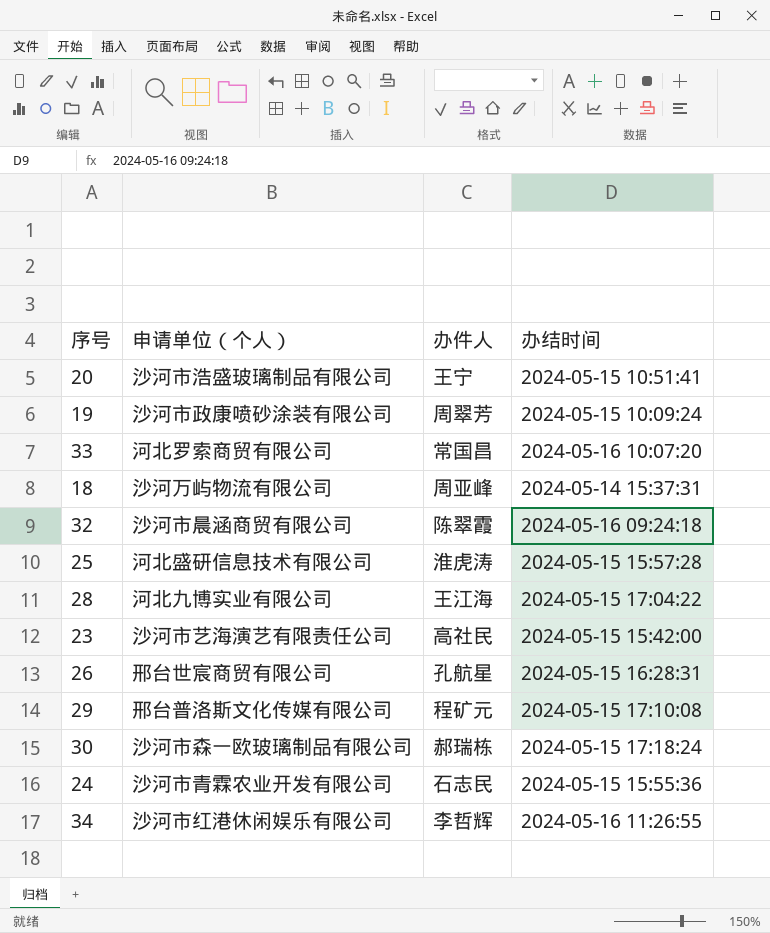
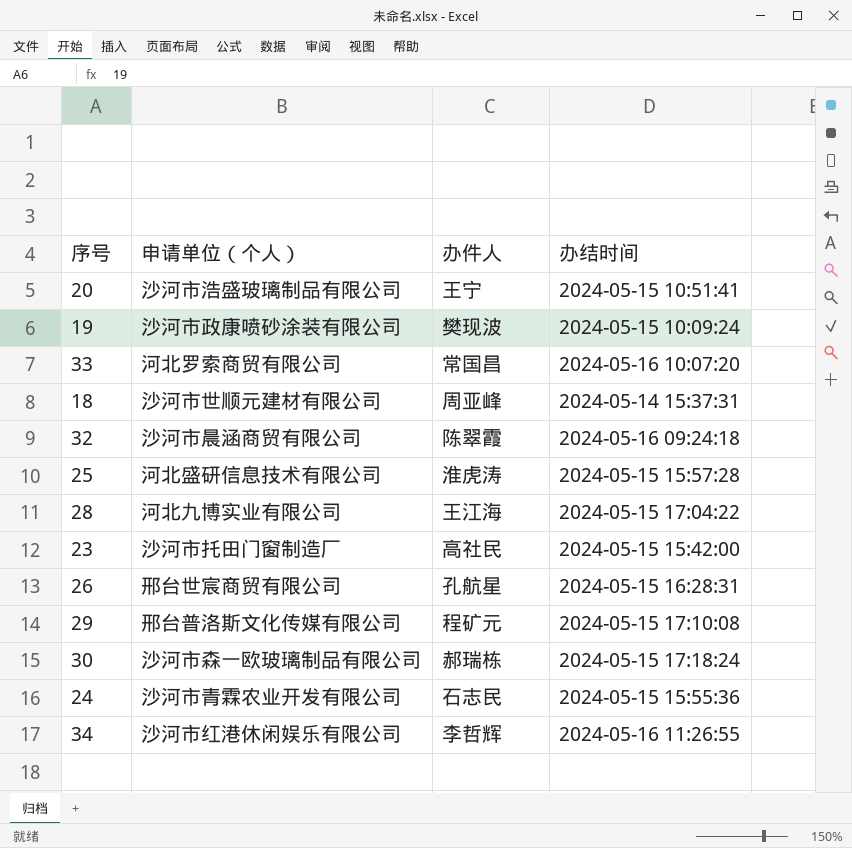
19 | 办件人: 周翠芳 -> 樊现波
18 | 申请单位（个人）: 沙河万屿物流有限公司 -> 沙河市世顺元建材有限公司
23 | 申请单位（个人）: 沙河市艺海演艺有限责任公司 -> 沙河市托田门窗制造厂

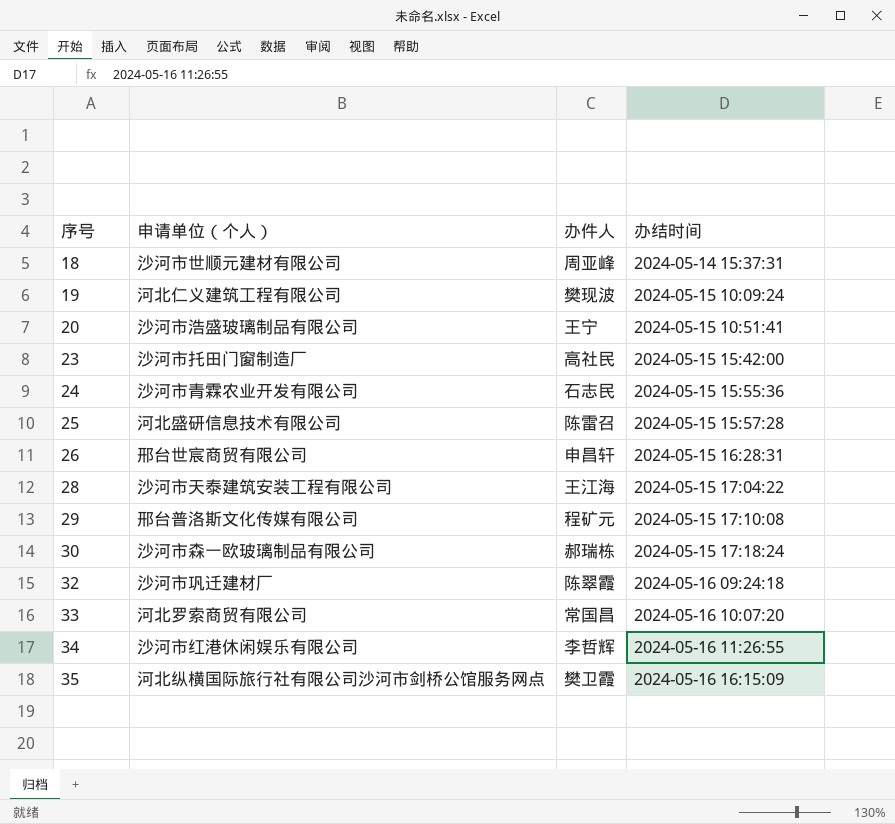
row order: none -> 序号 ascending
19 | 申请单位（个人）: 沙河市政康喷砂涂装有限公司 -> 河北仁义建筑工程有限公司
25 | 办件人: 淮虎涛 -> 陈雷召
26 | 办件人: 孔航星 -> 申昌轩
28 | 申请单位（个人）: 河北九博实业有限公司 -> 沙河市天泰建筑安装工程有限公司
32 | 申请单位（个人）: 沙河市晨涵商贸有限公司 -> 沙河市巩迁建材厂
row 35: none -> 河北纵横国际旅行社有限公司沙河市剑桥公馆服务网点 | 樊卫霞 | 2024-05-16 16:15:09

